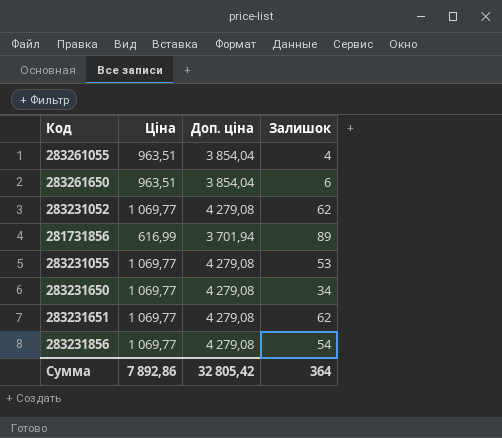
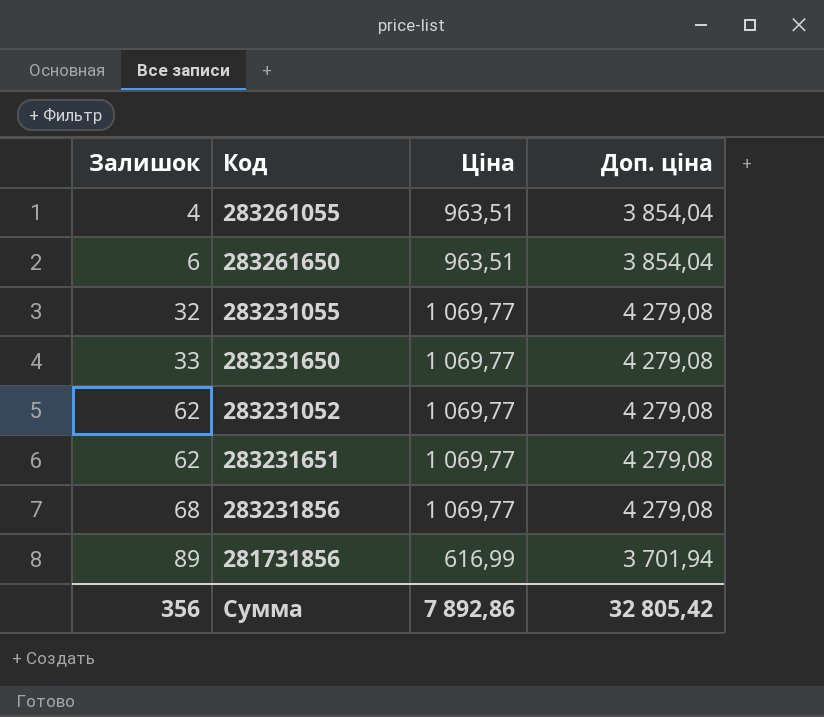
row order: none -> Залишок ascending
column Залишок | position: 4 -> 1
283231055 | Залишок: 53 -> 32
283231650 | Залишок: 34 -> 33
283231856 | Залишок: 54 -> 68
Сумма | Залишок: 364 -> 356

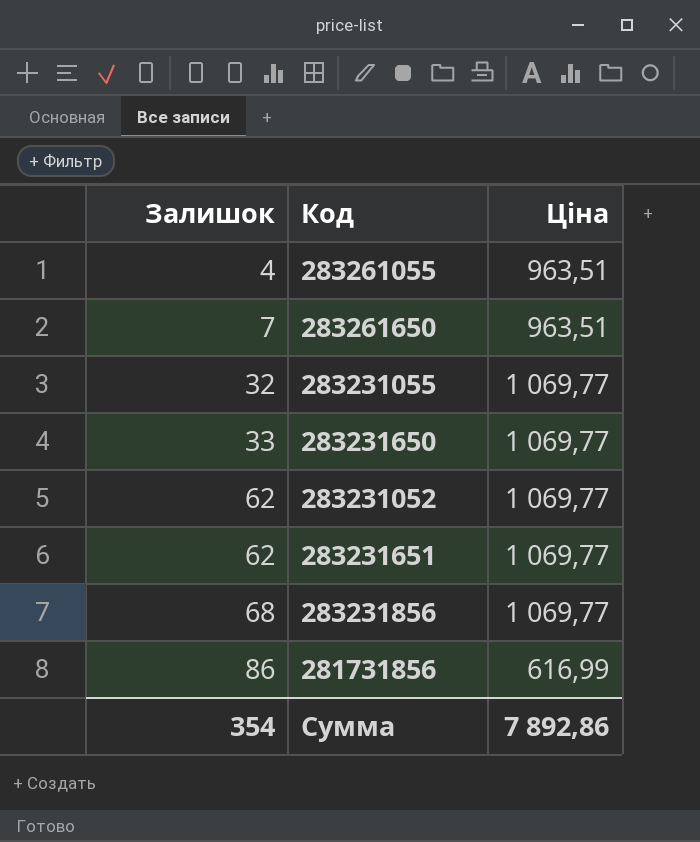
column Доп. ціна | position: 4 -> none
283261650 | Залишок: 6 -> 7
281731856 | Залишок: 89 -> 86
Сумма | Залишок: 356 -> 354

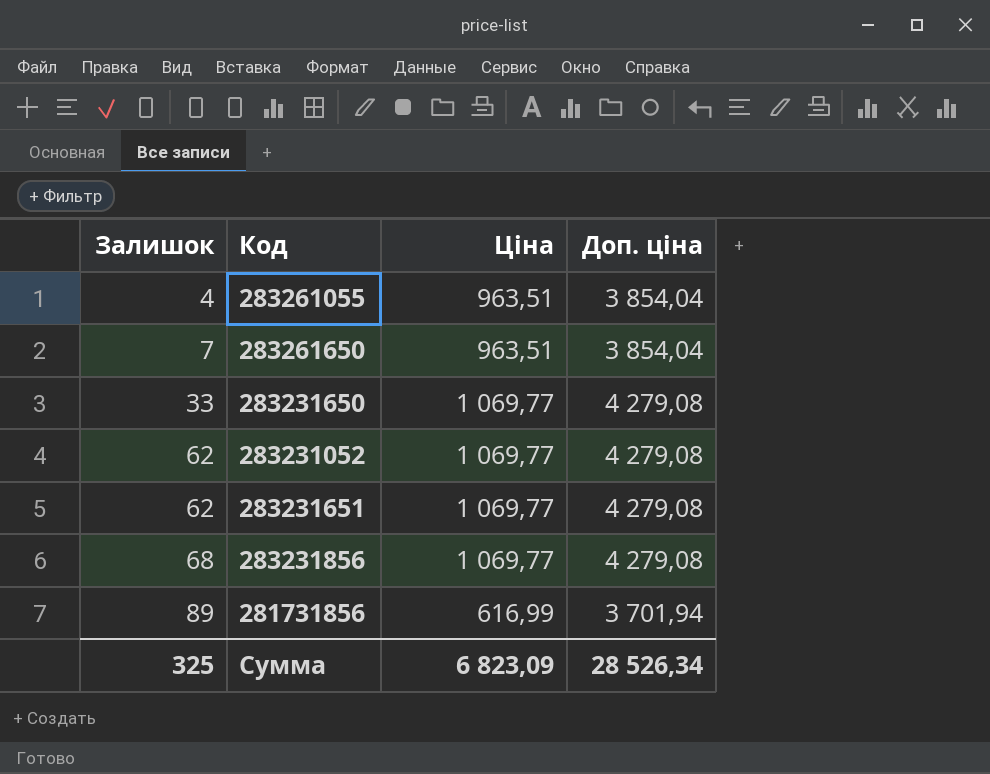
column Доп. ціна | position: none -> 4
row 283231055: 32 | 1 069,77 -> none
281731856 | Залишок: 86 -> 89
Сумма | Залишок: 354 -> 325
Сумма | Ціна: 7 892,86 -> 6 823,09

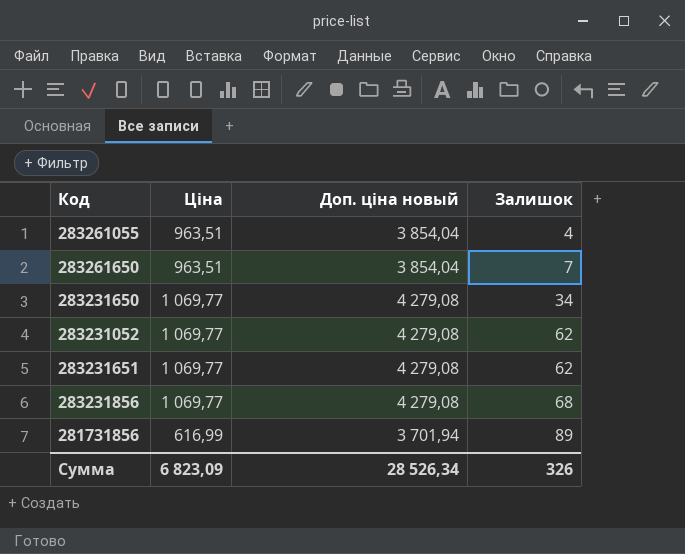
column name: Доп. ціна -> Доп. ціна новый
column Залишок | position: 1 -> 4
283231650 | Залишок: 33 -> 34
Сумма | Залишок: 325 -> 326

